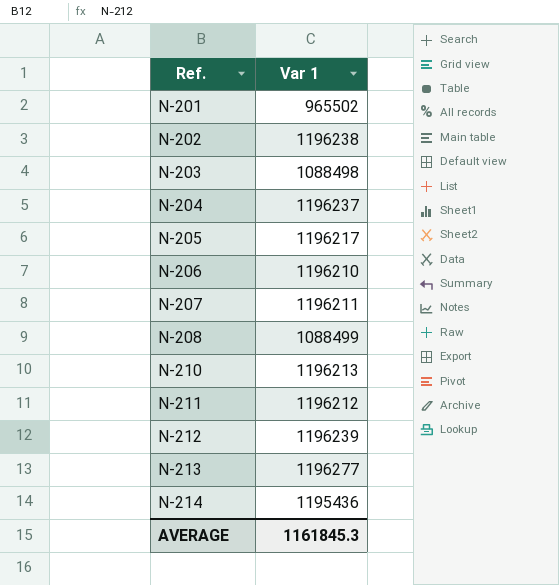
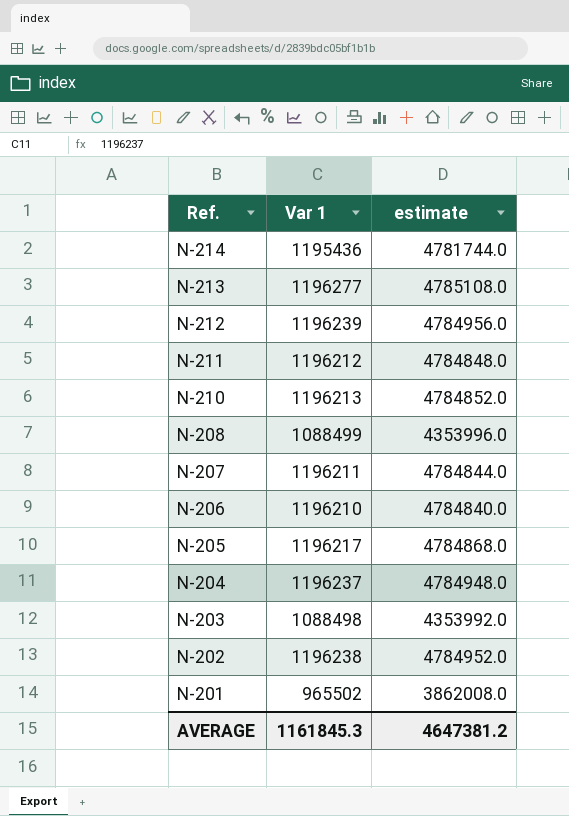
row order: Ref. ascending -> Ref. descending
column estimate | formula: none -> [Var 1] * 4

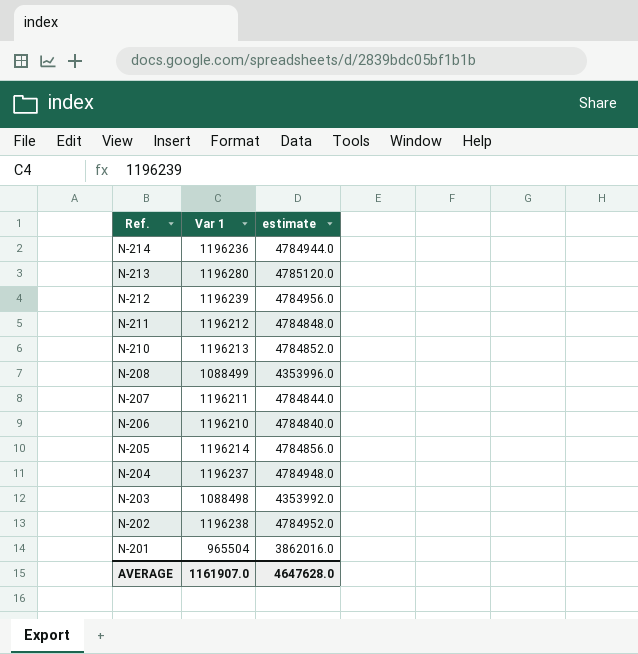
N-214 | Var 1: 1195436 -> 1196236
N-214 | estimate: 4781744.0 -> 4784944.0
N-213 | Var 1: 1196277 -> 1196280
N-213 | estimate: 4785108.0 -> 4785120.0
N-205 | Var 1: 1196217 -> 1196214
N-205 | estimate: 4784868.0 -> 4784856.0
N-201 | Var 1: 965502 -> 965504
N-201 | estimate: 3862008.0 -> 3862016.0
AVERAGE | Var 1: 1161845.3 -> 1161907.0
AVERAGE | estimate: 4647381.2 -> 4647628.0

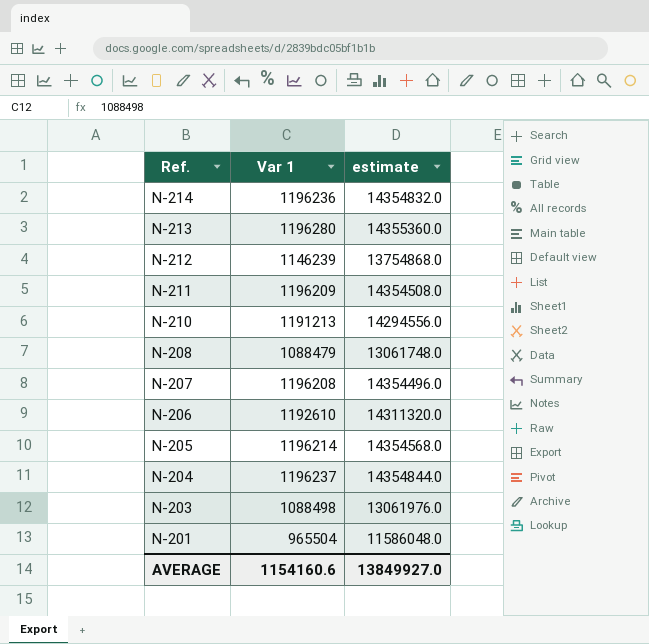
column estimate | formula: [Var 1] * 4 -> [Var 1] * 12
row N-202: 1196238 | 4784952.0 -> none
N-212 | Var 1: 1196239 -> 1146239
N-211 | Var 1: 1196212 -> 1196209
N-210 | Var 1: 1196213 -> 1191213
N-208 | Var 1: 1088499 -> 1088479
N-207 | Var 1: 1196211 -> 1196208
N-206 | Var 1: 1196210 -> 1192610
AVERAGE | Var 1: 1161907.0 -> 1154160.6
AVERAGE | estimate: 4647628.0 -> 13849927.0

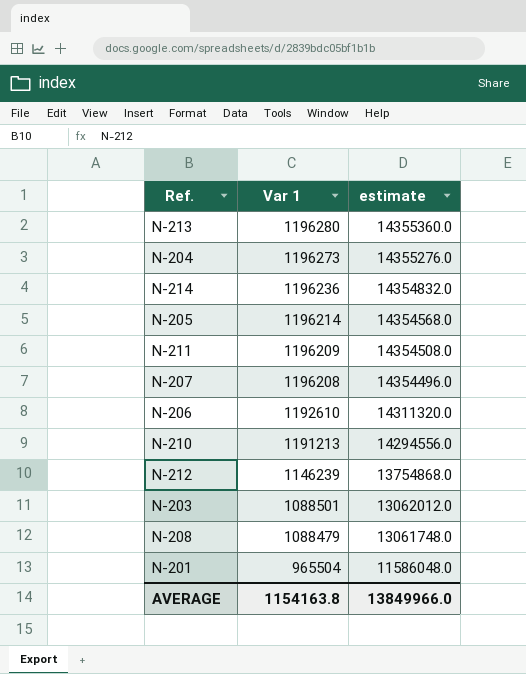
row order: Ref. descending -> Var 1 descending
N-204 | Var 1: 1196237 -> 1196273
N-204 | estimate: 14354844.0 -> 14355276.0
N-203 | Var 1: 1088498 -> 1088501
N-203 | estimate: 13061976.0 -> 13062012.0
AVERAGE | Var 1: 1154160.6 -> 1154163.8
AVERAGE | estimate: 13849927.0 -> 13849966.0

